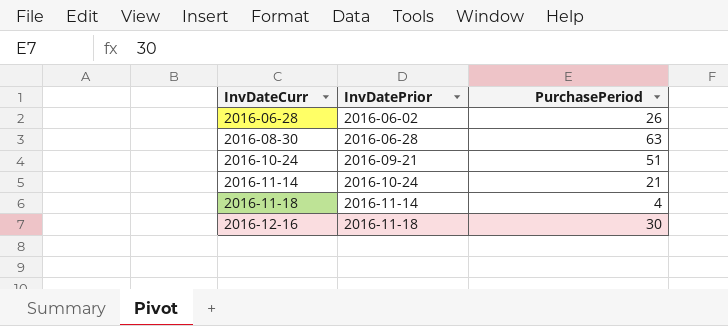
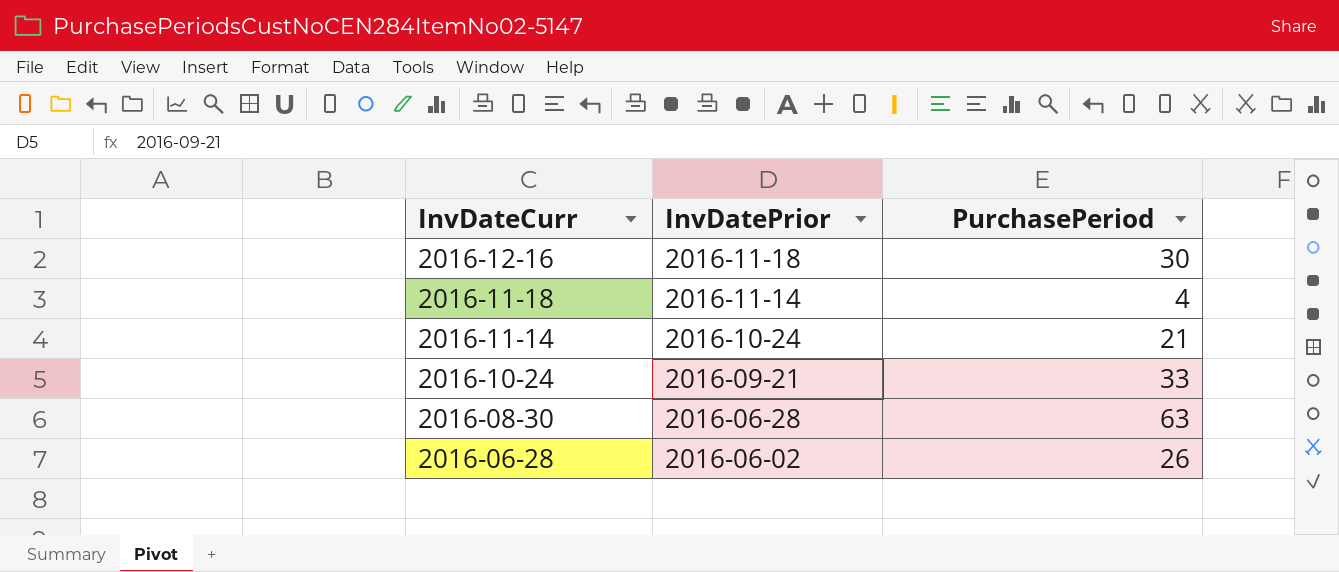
row order: InvDateCurr ascending -> InvDateCurr descending
2016-10-24 | PurchasePeriod: 51 -> 33

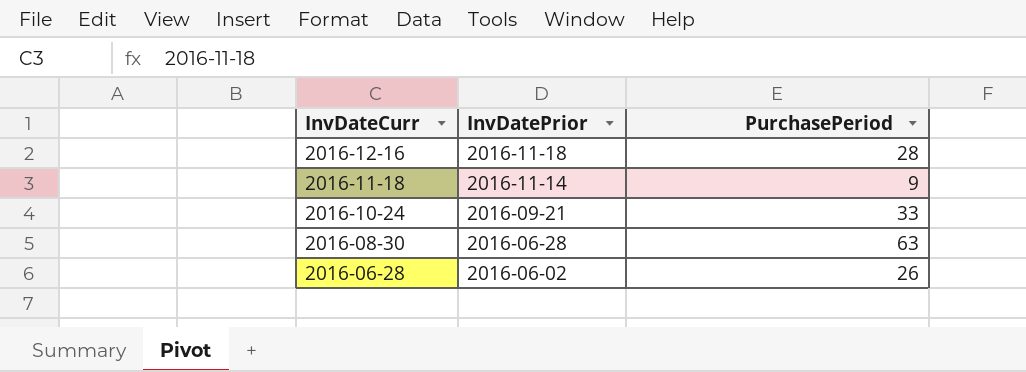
row 2016-11-14: 2016-10-24 | 21 -> none
2016-12-16 | PurchasePeriod: 30 -> 28
2016-11-18 | PurchasePeriod: 4 -> 9

